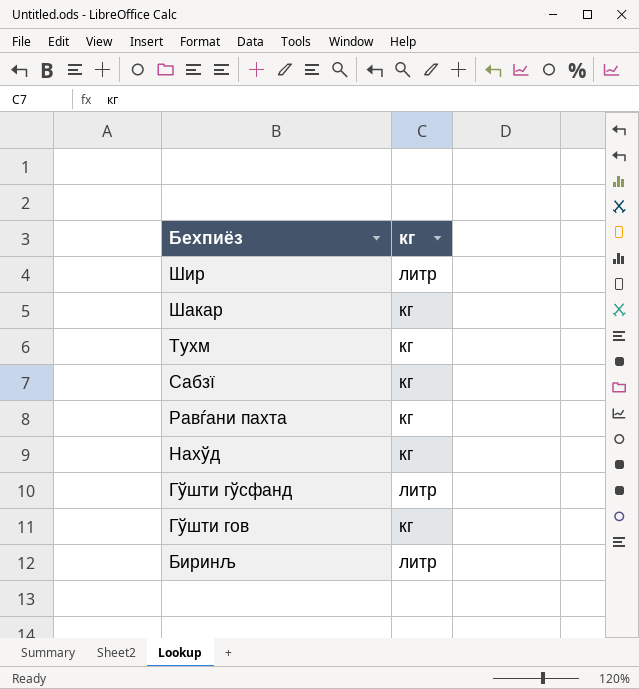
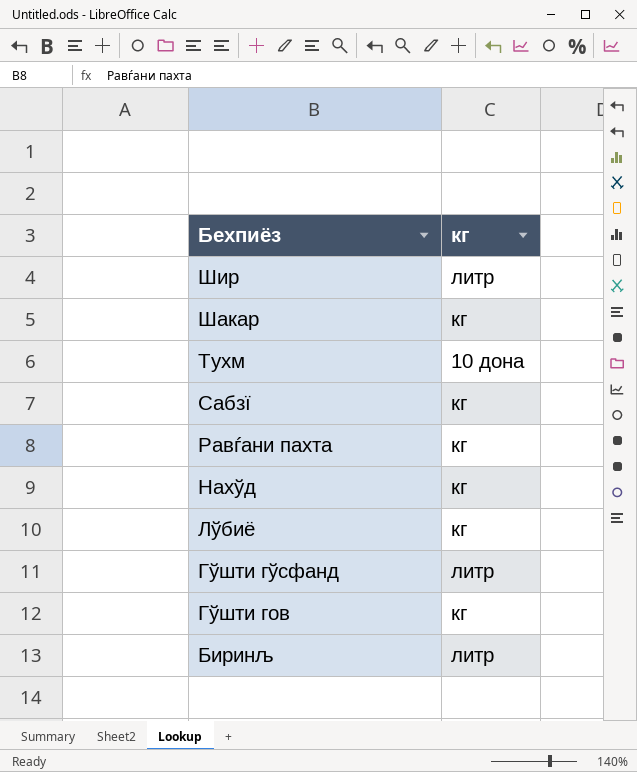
Тухм | кг: кг -> 10 дона
row Лўбиё: none -> кг

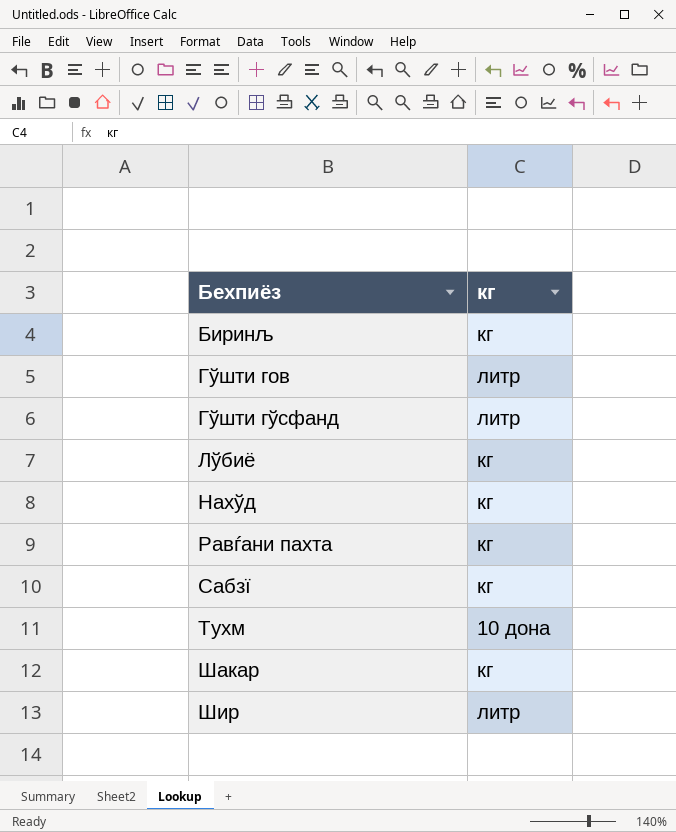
row order: Бехпиёз descending -> Бехпиёз ascending
Биринљ | кг: литр -> кг
Гўшти гов | кг: кг -> литр

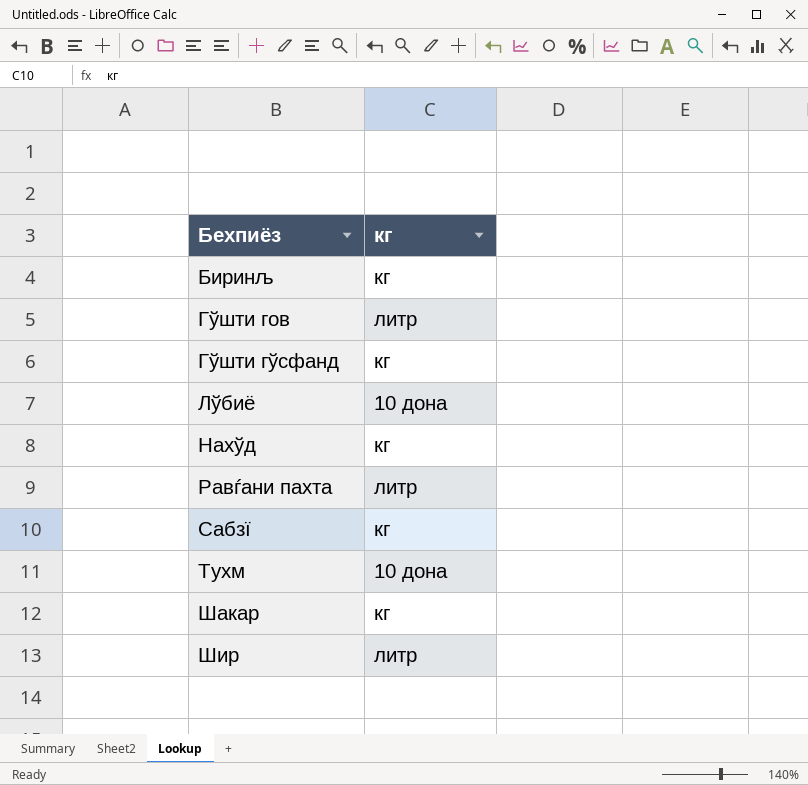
Гўшти гўсфанд | кг: литр -> кг
Лўбиё | кг: кг -> 10 дона
Равѓани пахта | кг: кг -> литр

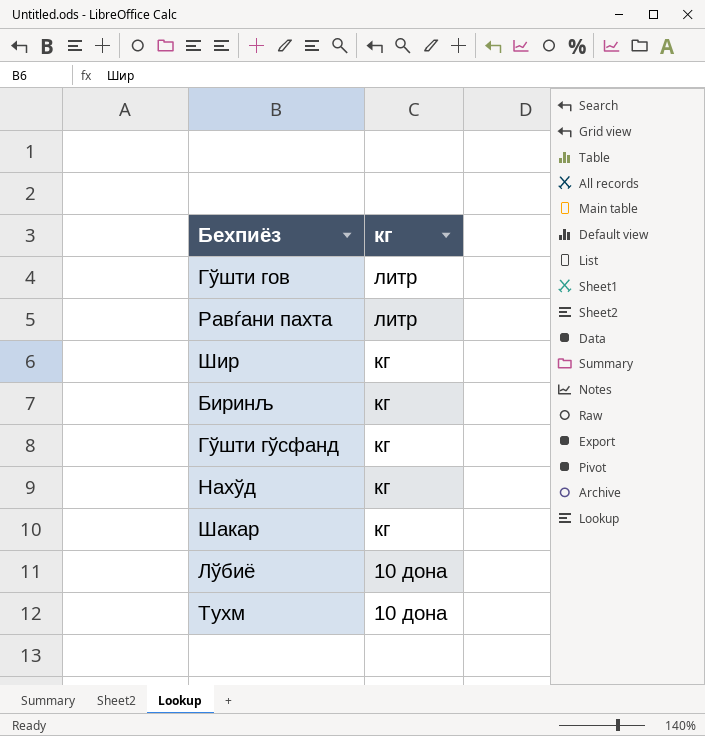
row order: Бехпиёз ascending -> кг descending
row Сабзї: кг -> none
Шир | кг: литр -> кг

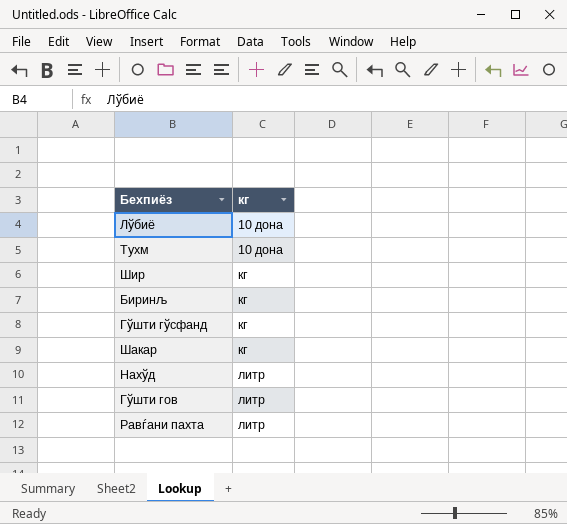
row order: кг descending -> кг ascending
Нахўд | кг: кг -> литр

